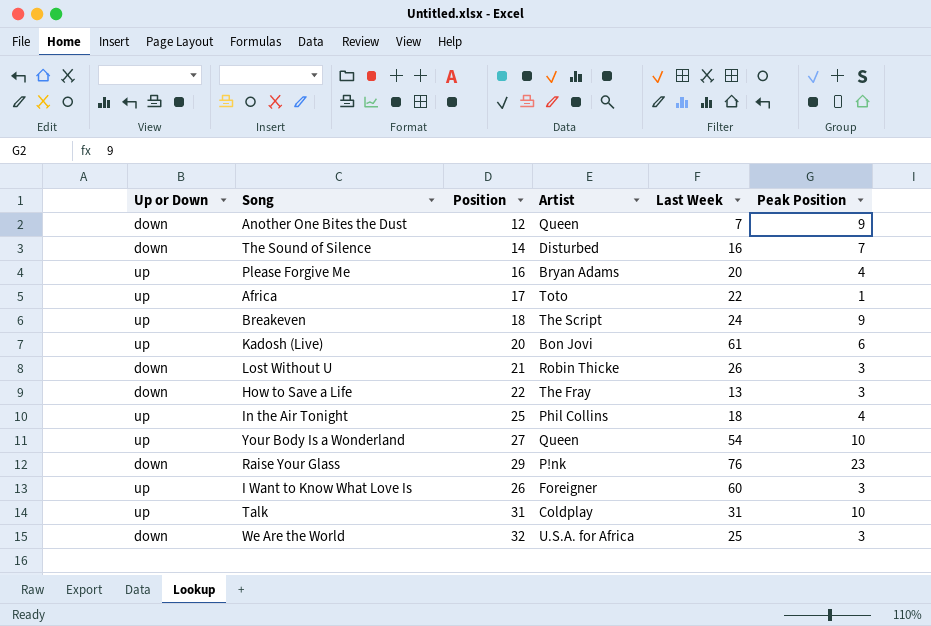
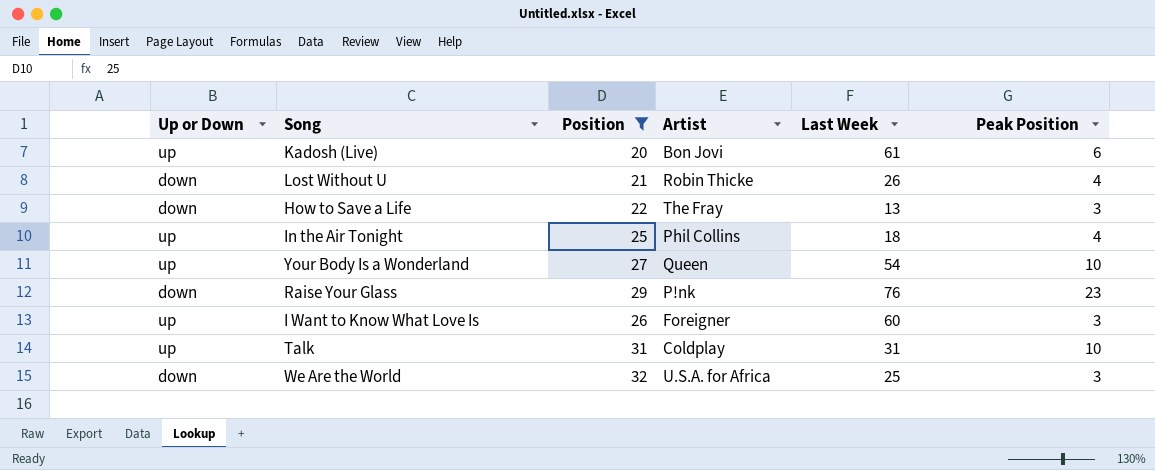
filter: none -> Position >= 20
Lost Without U | Peak Position: 3 -> 4

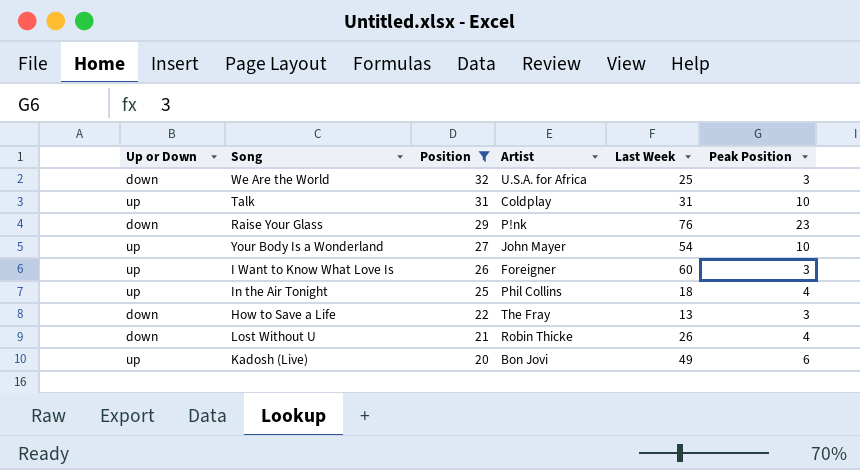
row order: none -> Position descending
Your Body Is a Wonderland | Artist: Queen -> John Mayer
Kadosh (Live) | Last Week: 61 -> 49

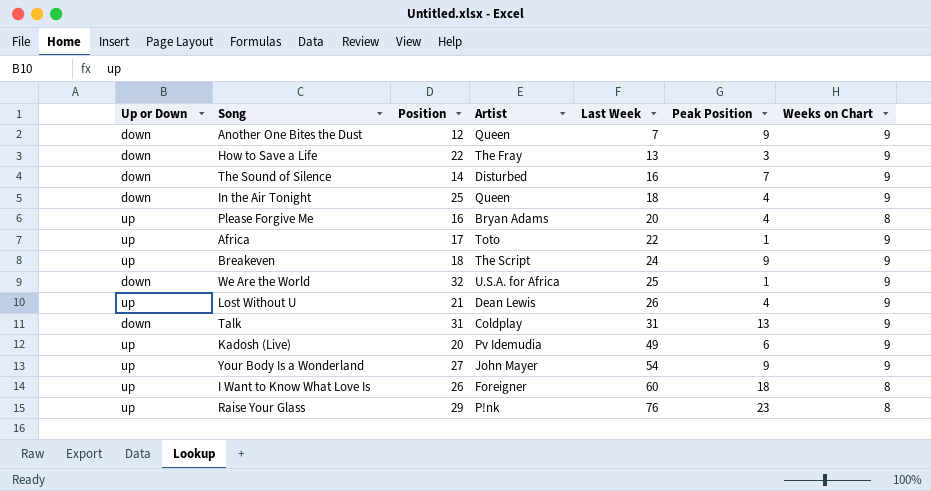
filter: Position >= 20 -> none
row order: Position descending -> Last Week ascending
column Weeks on Chart | position: none -> 7
In the Air Tonight | Up or Down: up -> down
In the Air Tonight | Artist: Phil Collins -> Queen
We Are the World | Peak Position: 3 -> 1
Lost Without U | Up or Down: down -> up
Lost Without U | Artist: Robin Thicke -> Dean Lewis
Talk | Up or Down: up -> down
Talk | Peak Position: 10 -> 13
Kadosh (Live) | Artist: Bon Jovi -> Pv Idemudia
Your Body Is a Wonderland | Peak Position: 10 -> 9
I Want to Know What Love Is | Peak Position: 3 -> 18
Raise Your Glass | Up or Down: down -> up

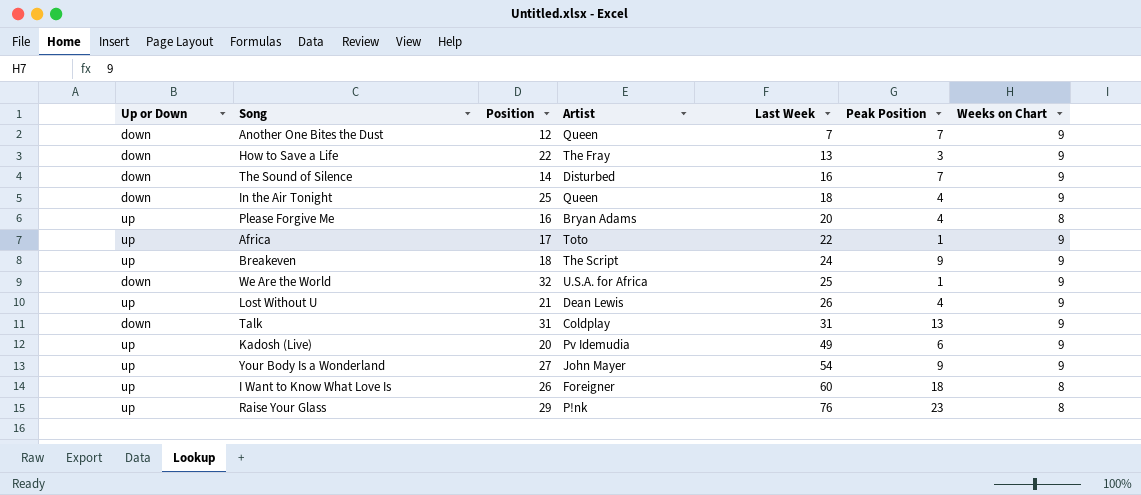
Another One Bites the Dust | Peak Position: 9 -> 7

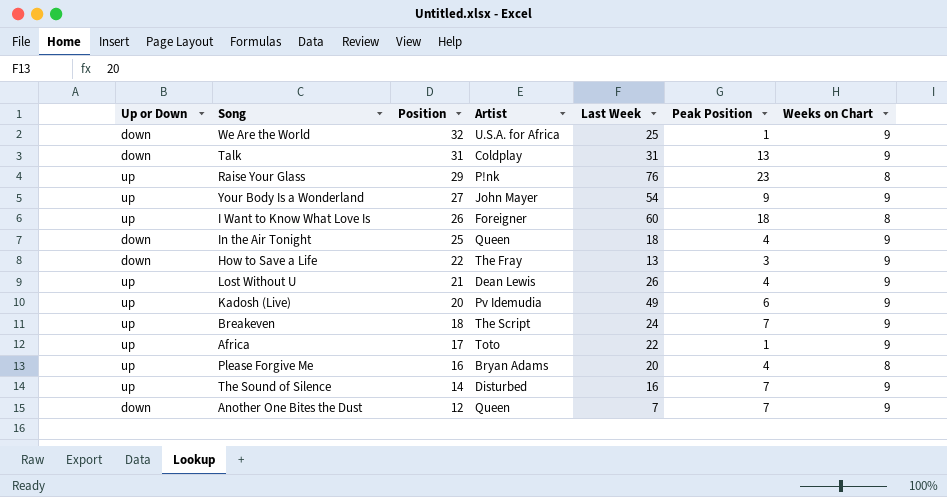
row order: Last Week ascending -> Position descending
Breakeven | Peak Position: 9 -> 7
The Sound of Silence | Up or Down: down -> up

